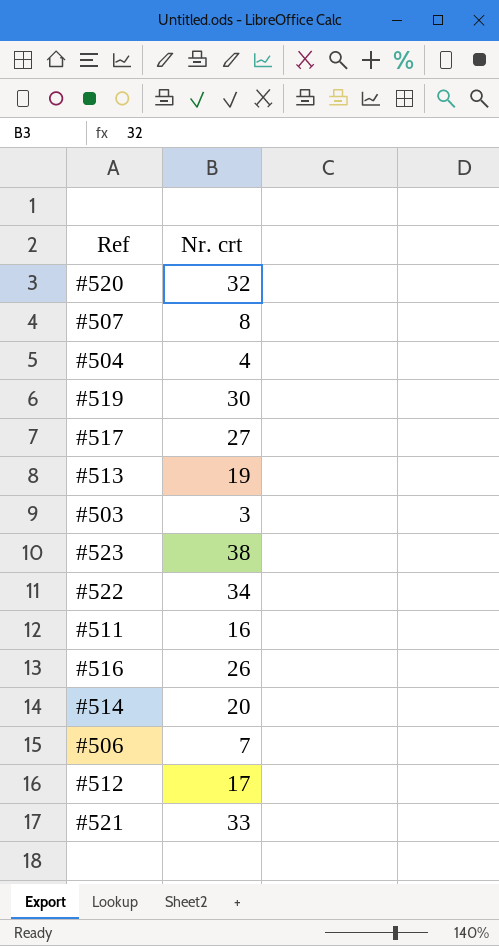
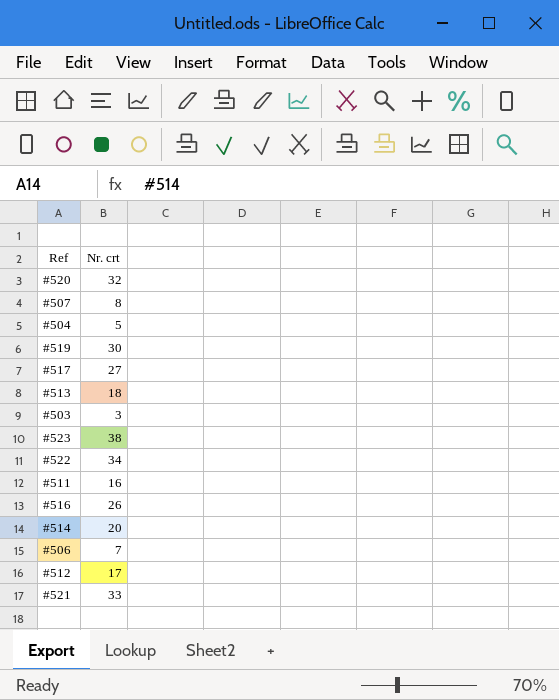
#504 | Nr. crt: 4 -> 5
#513 | Nr. crt: 19 -> 18

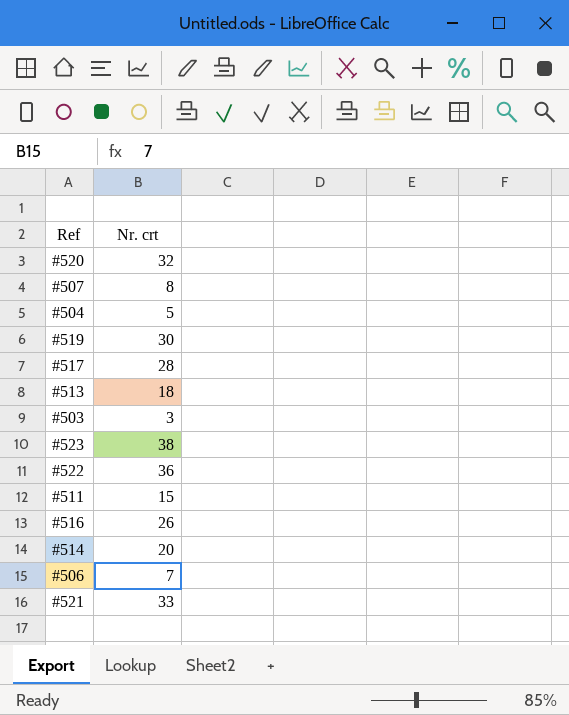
row #512: 17 -> none
#517 | Nr. crt: 27 -> 28
#522 | Nr. crt: 34 -> 36
#511 | Nr. crt: 16 -> 15

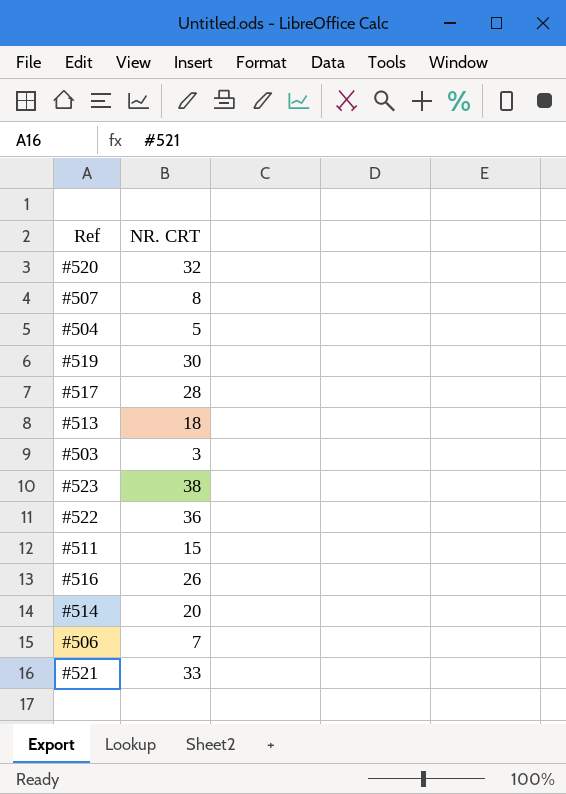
column name: Nr. crt -> NR. CRT

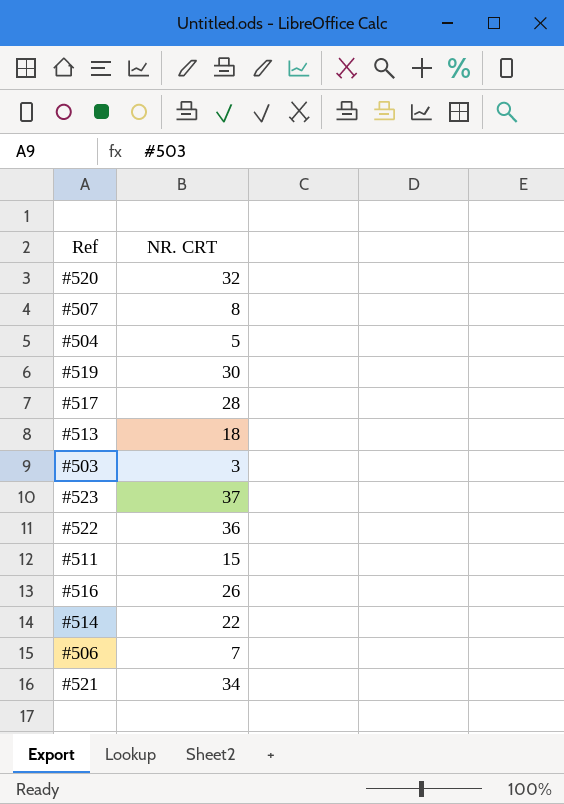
#523 | NR. CRT: 38 -> 37
#514 | NR. CRT: 20 -> 22
#521 | NR. CRT: 33 -> 34

